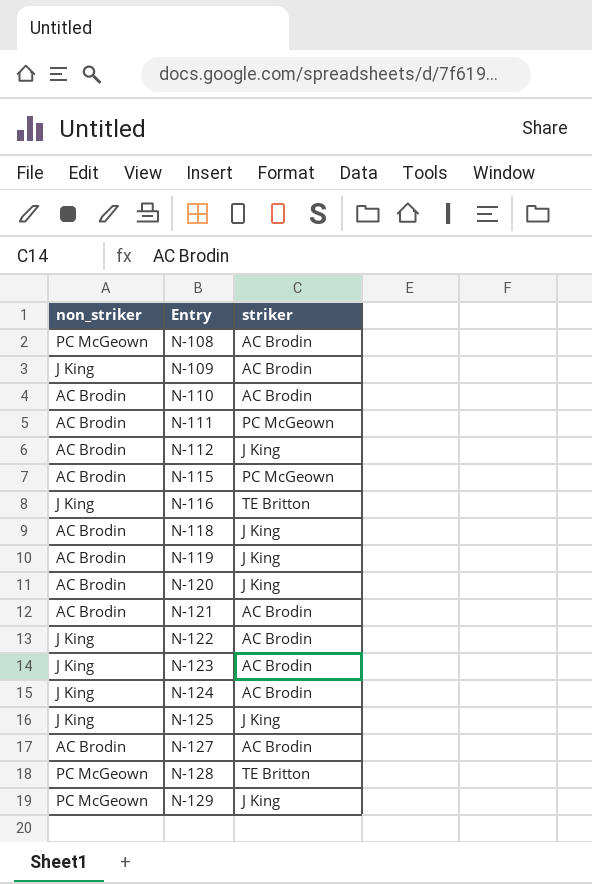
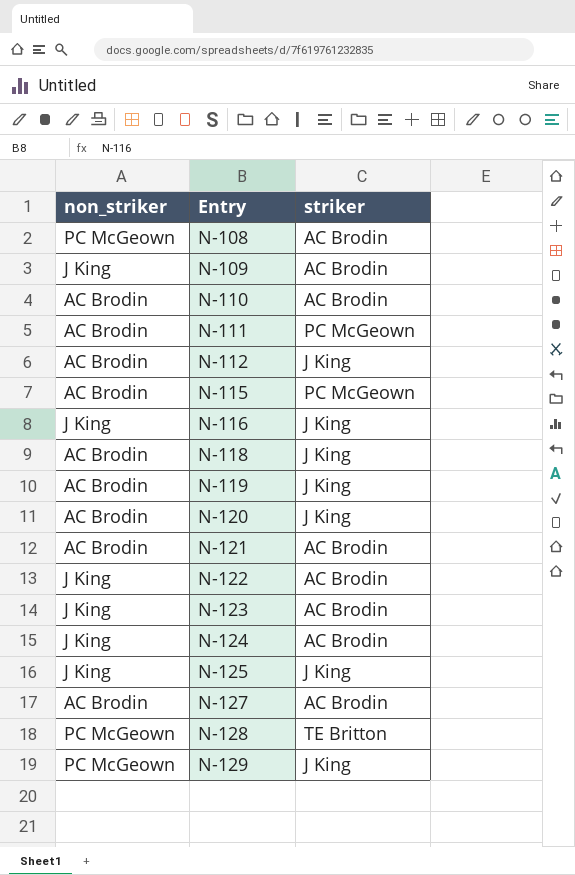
N-116 | striker: TE Britton -> J King

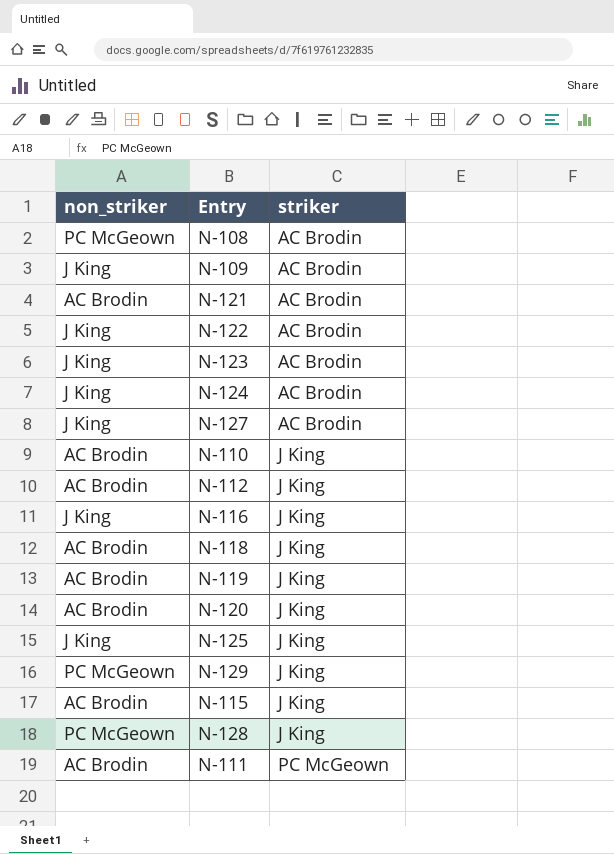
row order: Entry ascending -> striker ascending
N-127 | non_striker: AC Brodin -> J King
N-110 | striker: AC Brodin -> J King
N-115 | striker: PC McGeown -> J King
N-128 | striker: TE Britton -> J King

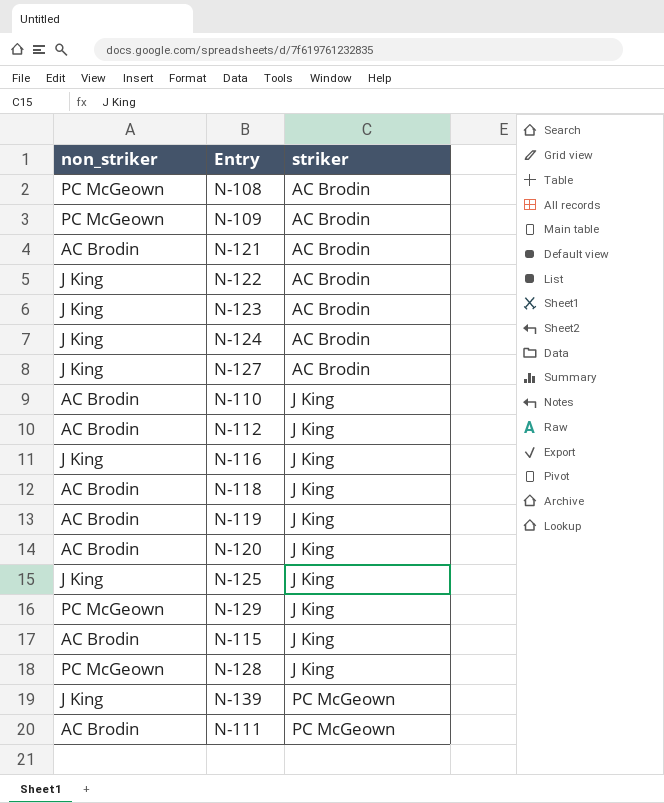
N-109 | non_striker: J King -> PC McGeown
row N-139: none -> J King | PC McGeown

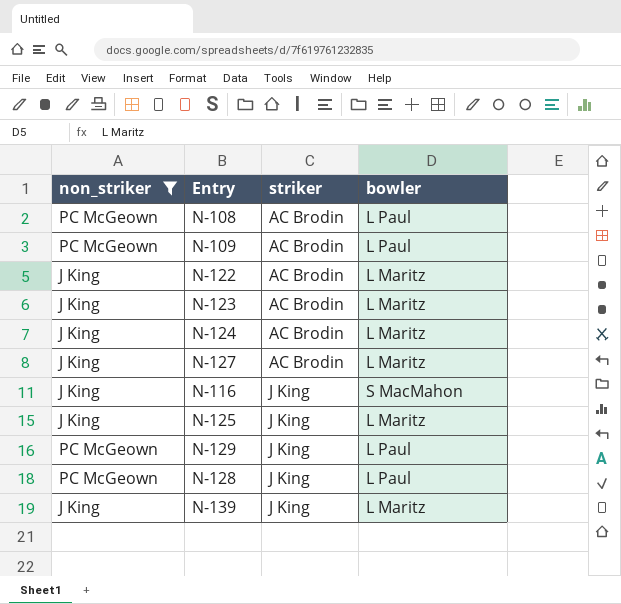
filter: none -> non_striker != AC Brodin
column bowler | position: none -> 4
N-139 | striker: PC McGeown -> J King

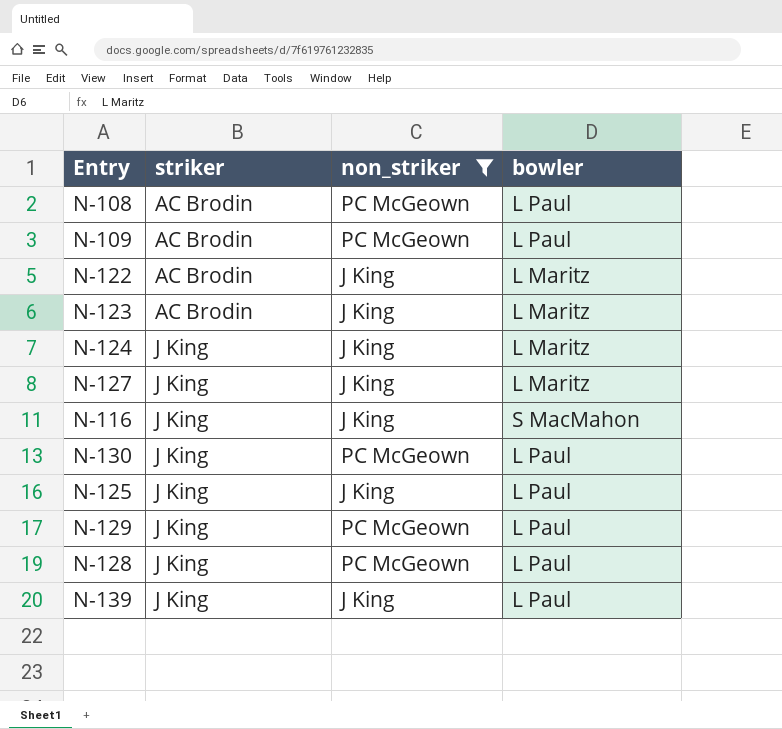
column non_striker | position: 1 -> 3
N-124 | striker: AC Brodin -> J King
N-127 | striker: AC Brodin -> J King
row N-130: none -> J King | PC McGeown | L Paul
N-125 | bowler: L Maritz -> L Paul
N-139 | bowler: L Maritz -> L Paul

